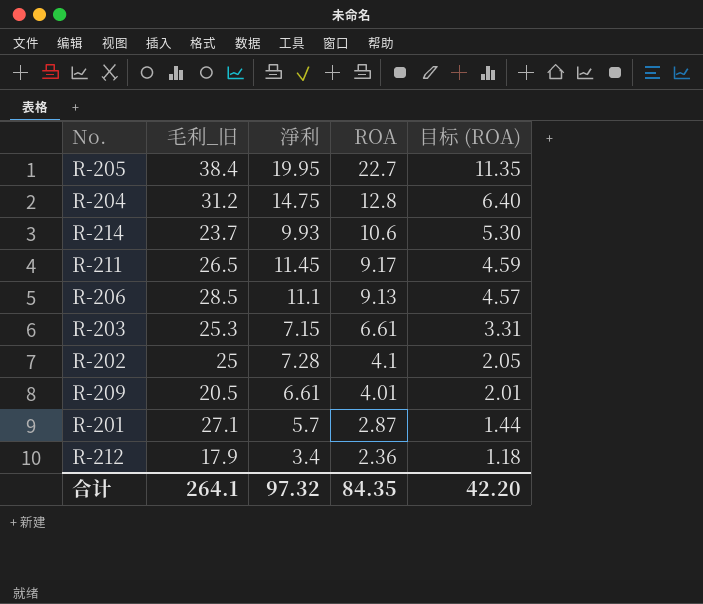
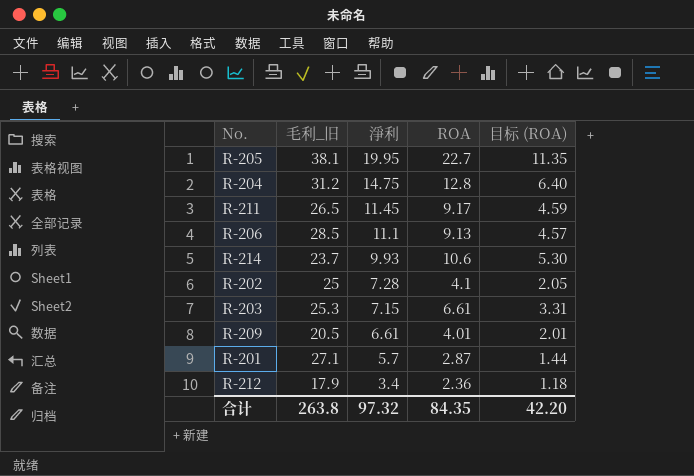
row order: ROA descending -> 淨利 descending
R-205 | 毛利_旧: 38.4 -> 38.1
合计 | 毛利_旧: 264.1 -> 263.8

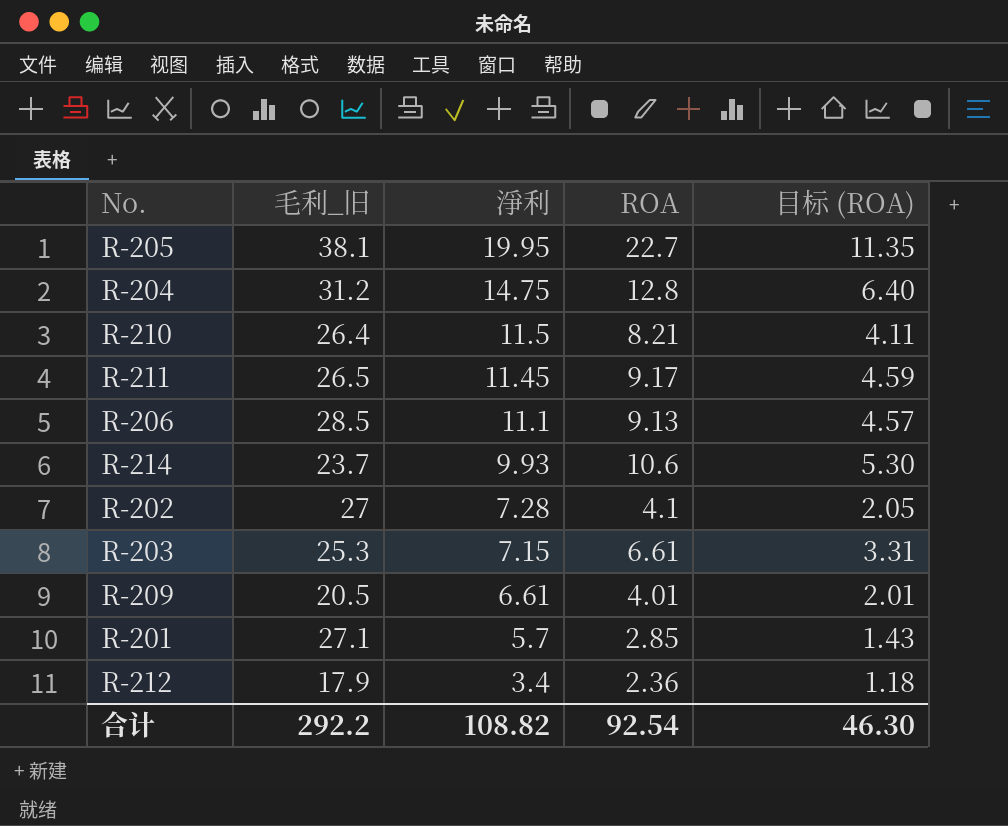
row R-210: none -> 26.4 | 11.5 | 8.21 | 4.11
R-202 | 毛利_旧: 25 -> 27
R-201 | ROA: 2.87 -> 2.85
R-201 | 目标 (ROA): 1.44 -> 1.43
合计 | 毛利_旧: 263.8 -> 292.2
合计 | 淨利: 97.32 -> 108.82
合计 | ROA: 84.35 -> 92.54
合计 | 目标 (ROA): 42.20 -> 46.30

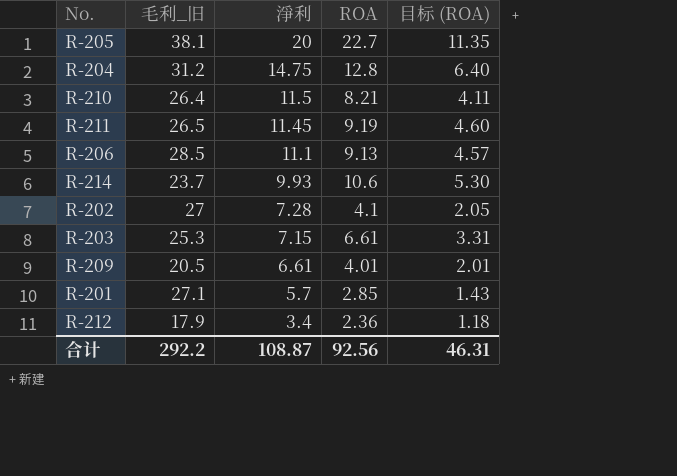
R-205 | 淨利: 19.95 -> 20
R-211 | ROA: 9.17 -> 9.19
R-211 | 目标 (ROA): 4.59 -> 4.60
合计 | 淨利: 108.82 -> 108.87
合计 | ROA: 92.54 -> 92.56
合计 | 目标 (ROA): 46.30 -> 46.31

